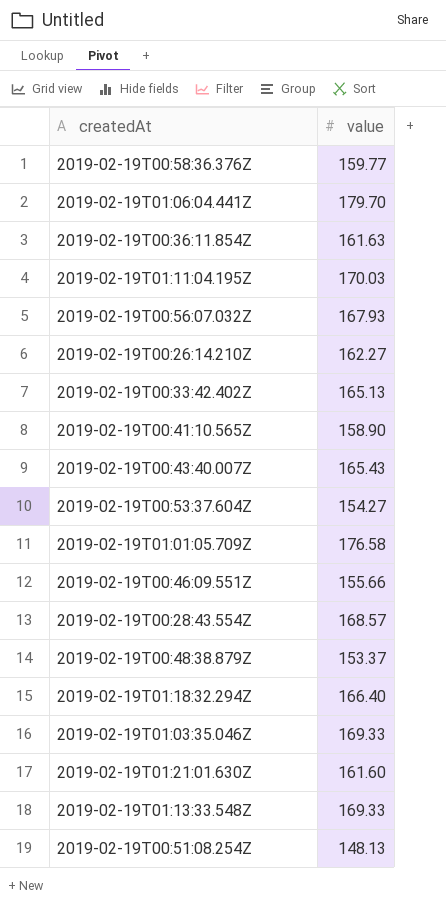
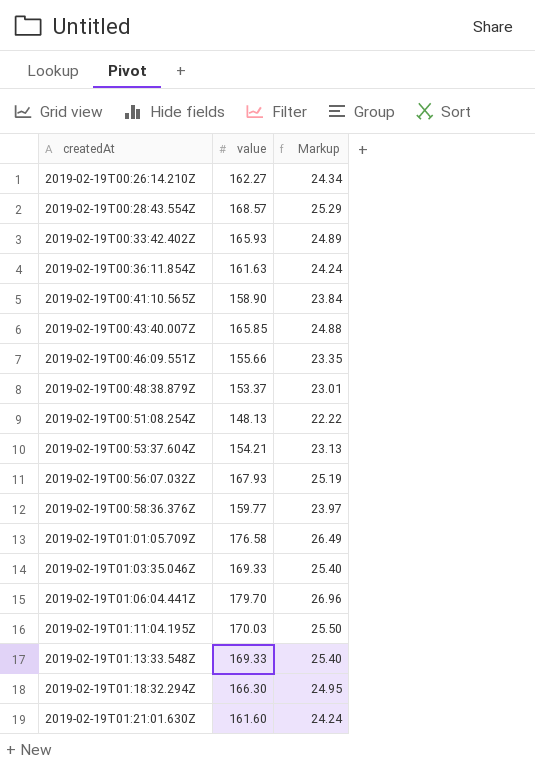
row order: none -> createdAt ascending
column Markup | formula: none -> [value] * 0.15
2019-02-19T00:33:42.402Z | value: 165.13 -> 165.93
2019-02-19T00:43:40.007Z | value: 165.43 -> 165.85
2019-02-19T00:53:37.604Z | value: 154.27 -> 154.21
2019-02-19T01:18:32.294Z | value: 166.40 -> 166.30

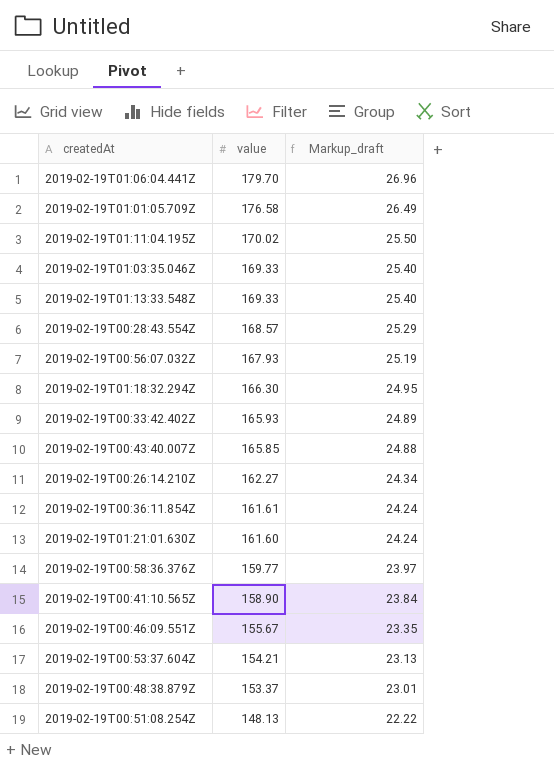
row order: createdAt ascending -> value descending
column name: Markup -> Markup_draft
2019-02-19T01:11:04.195Z | value: 170.03 -> 170.02
2019-02-19T00:36:11.854Z | value: 161.63 -> 161.61
2019-02-19T00:46:09.551Z | value: 155.66 -> 155.67

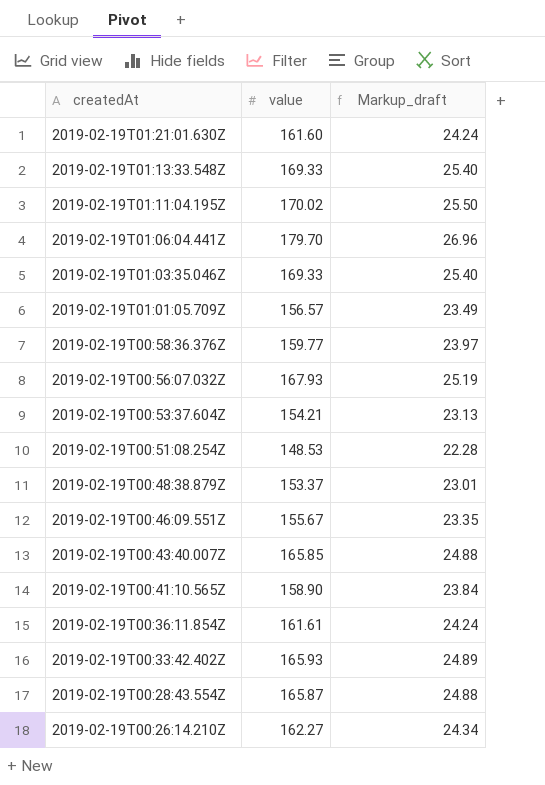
row order: value descending -> createdAt descending
row 2019-02-19T01:18:32.294Z: 166.30 | 24.95 -> none
2019-02-19T01:01:05.709Z | value: 176.58 -> 156.57
2019-02-19T01:01:05.709Z | Markup_draft: 26.49 -> 23.49
2019-02-19T00:51:08.254Z | value: 148.13 -> 148.53
2019-02-19T00:51:08.254Z | Markup_draft: 22.22 -> 22.28
2019-02-19T00:28:43.554Z | value: 168.57 -> 165.87
2019-02-19T00:28:43.554Z | Markup_draft: 25.29 -> 24.88

